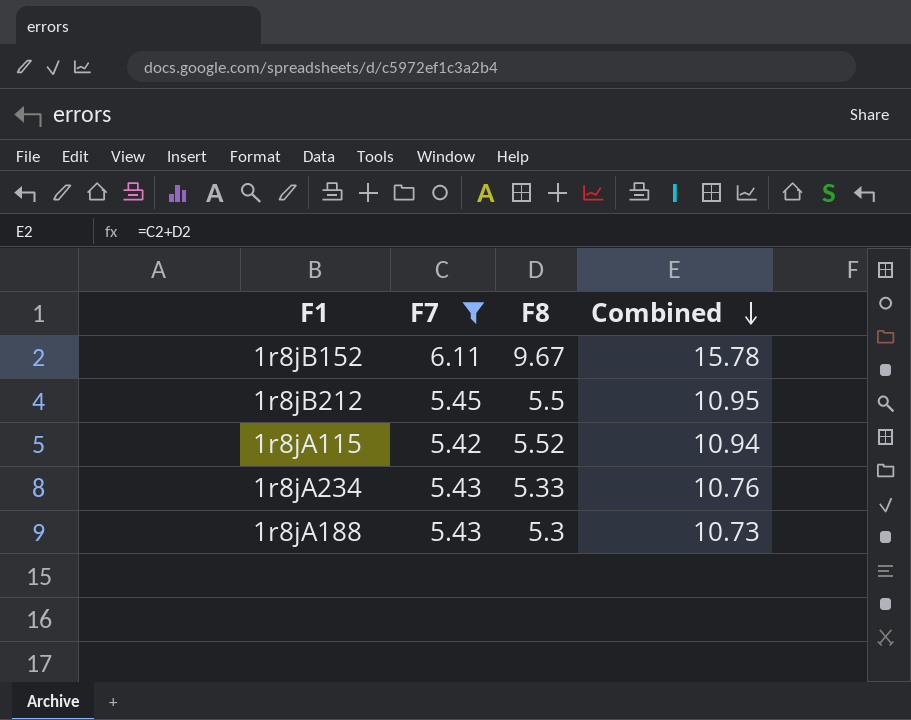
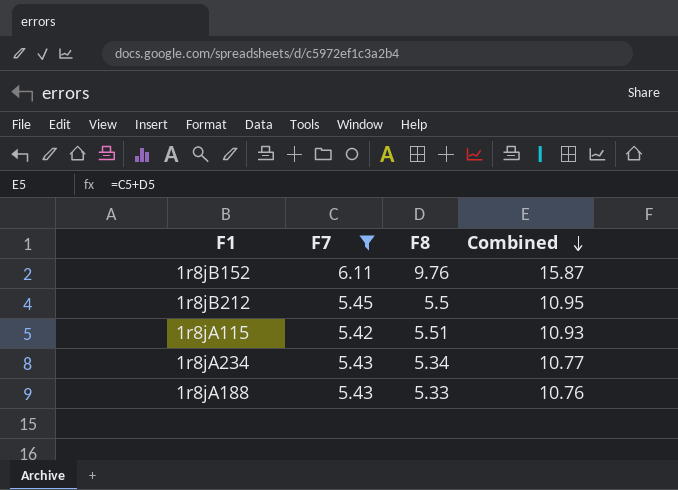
1r8jB152 | F8: 9.67 -> 9.76
1r8jB152 | Combined: 15.78 -> 15.87
1r8jA115 | F8: 5.52 -> 5.51
1r8jA115 | Combined: 10.94 -> 10.93
1r8jA234 | F8: 5.33 -> 5.34
1r8jA234 | Combined: 10.76 -> 10.77
1r8jA188 | F8: 5.3 -> 5.33
1r8jA188 | Combined: 10.73 -> 10.76

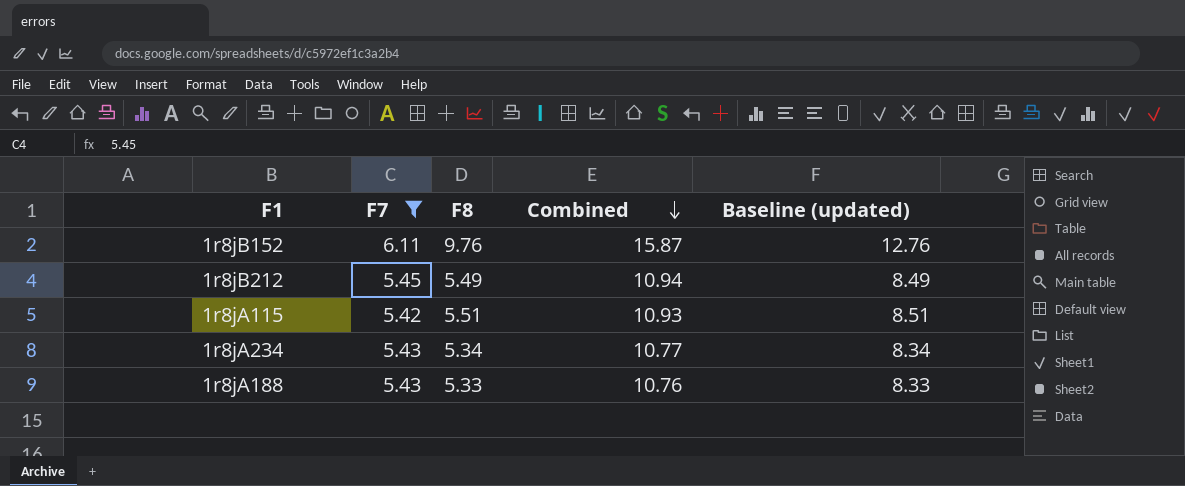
column Baseline (updated) | formula: none -> [F8] + 3
1r8jB212 | F8: 5.5 -> 5.49
1r8jB212 | Combined: 10.95 -> 10.94

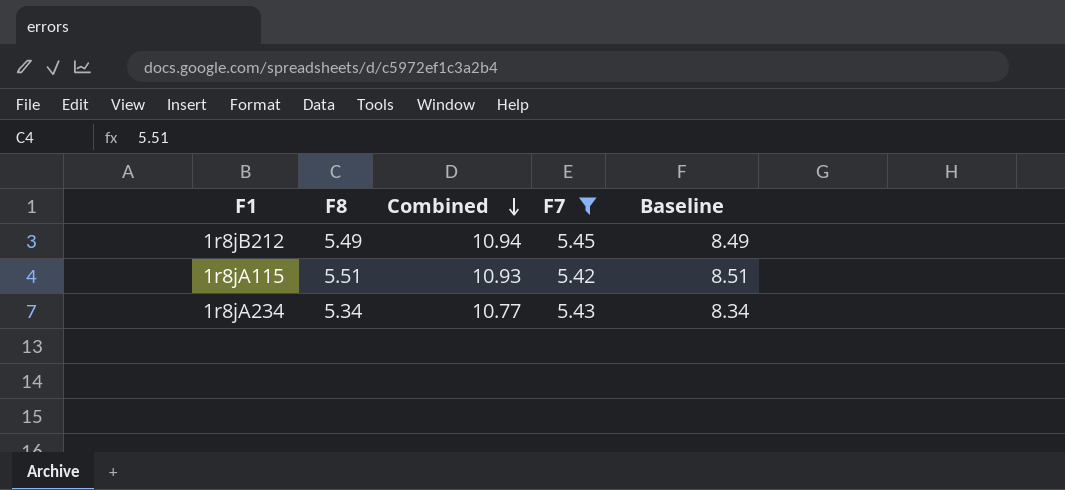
column F7 | position: 2 -> 4
column name: Baseline (updated) -> Baseline
row 1r8jB152: 6.11 | 9.76 | 15.87 | 12.76 -> none
row 1r8jA188: 5.43 | 5.33 | 10.76 | 8.33 -> none

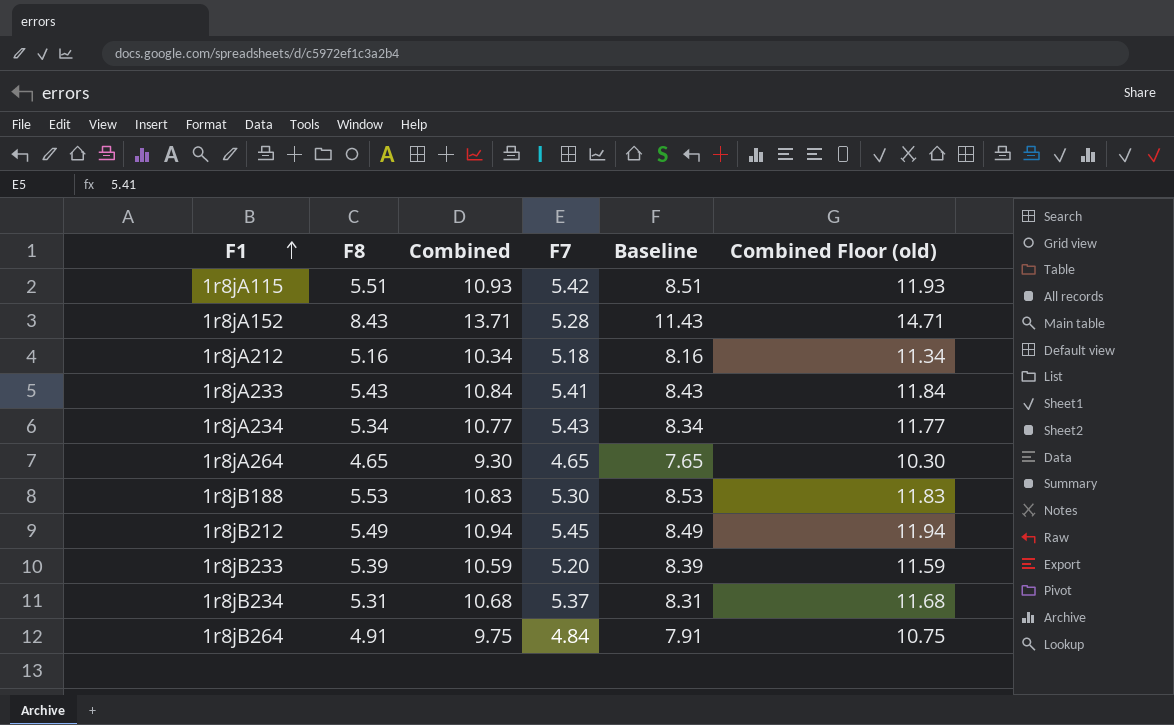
filter: F7 >= 5.42 -> none
row order: Combined descending -> F1 ascending
column Combined Floor (old) | formula: none -> [Combined] + 1

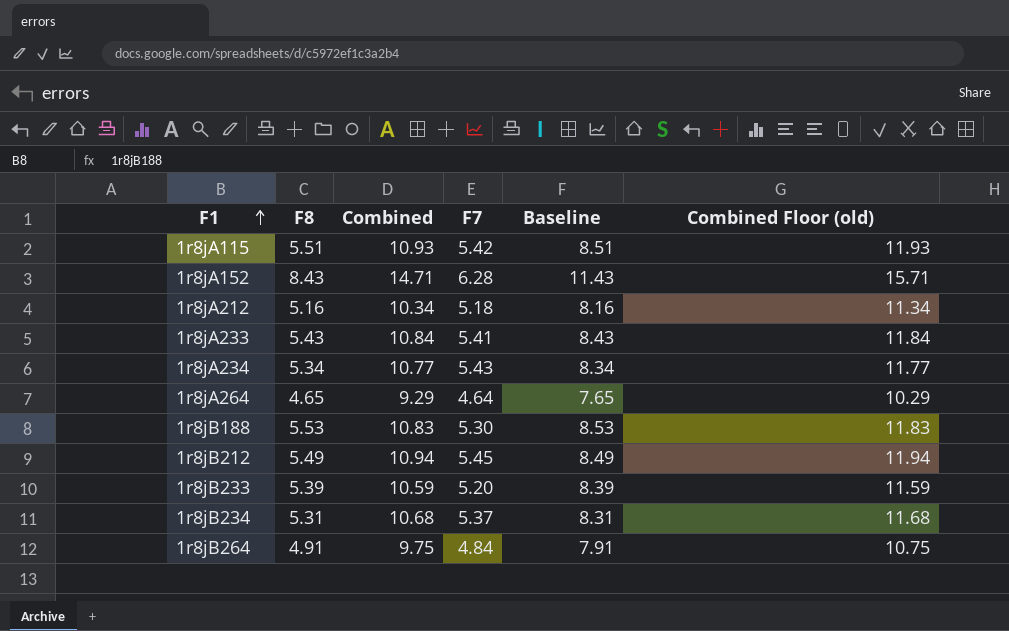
1r8jA152 | Combined: 13.71 -> 14.71
1r8jA152 | F7: 5.28 -> 6.28
1r8jA152 | Combined Floor (old): 14.71 -> 15.71
1r8jA264 | Combined: 9.30 -> 9.29
1r8jA264 | F7: 4.65 -> 4.64
1r8jA264 | Combined Floor (old): 10.30 -> 10.29

